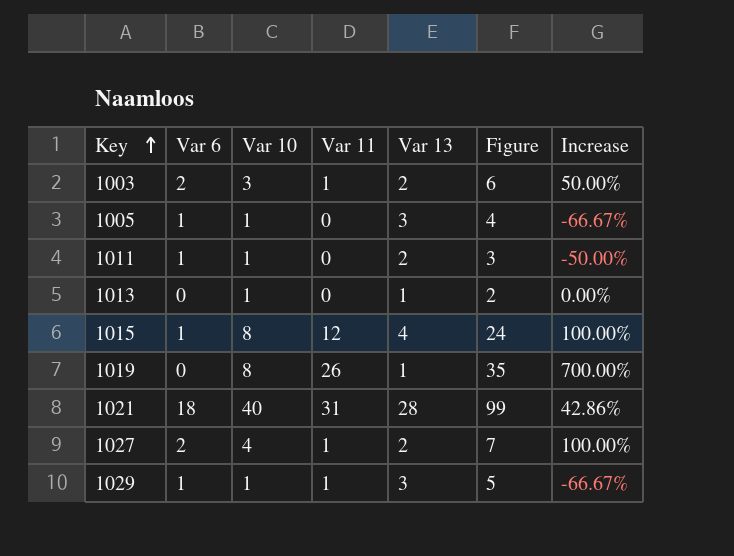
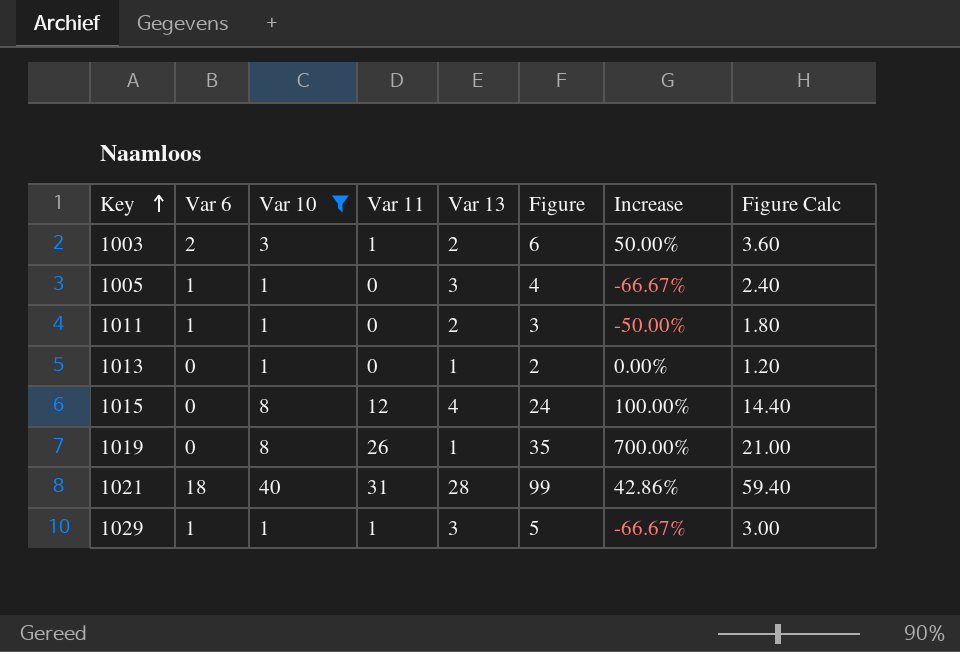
filter: none -> Var 10 != 4
column Figure Calc | formula: none -> [Figure] * 0.6
1015 | Var 6: 1 -> 0

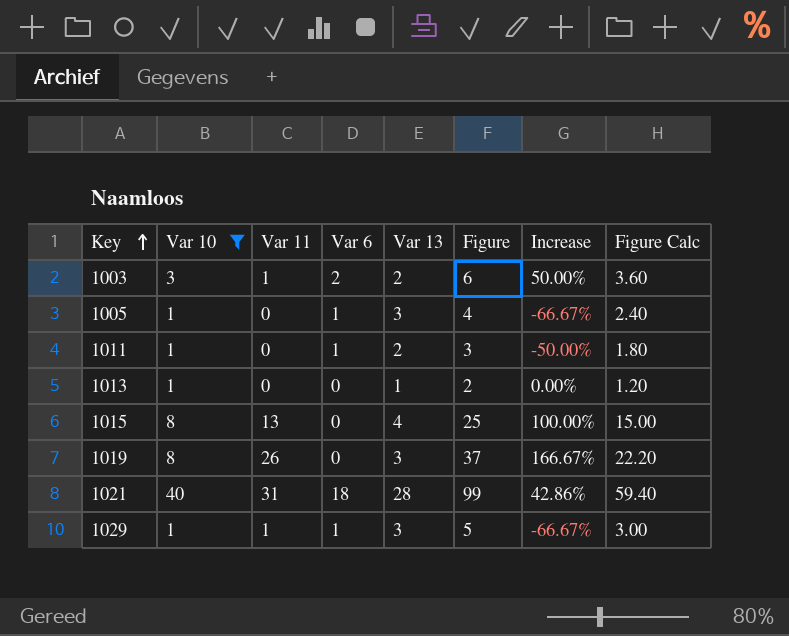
column Var 6 | position: 2 -> 4
1015 | Var 11: 12 -> 13
1015 | Figure: 24 -> 25
1015 | Figure Calc: 14.40 -> 15.00
1019 | Var 13: 1 -> 3
1019 | Figure: 35 -> 37
1019 | Increase: 700.00% -> 166.67%
1019 | Figure Calc: 21.00 -> 22.20

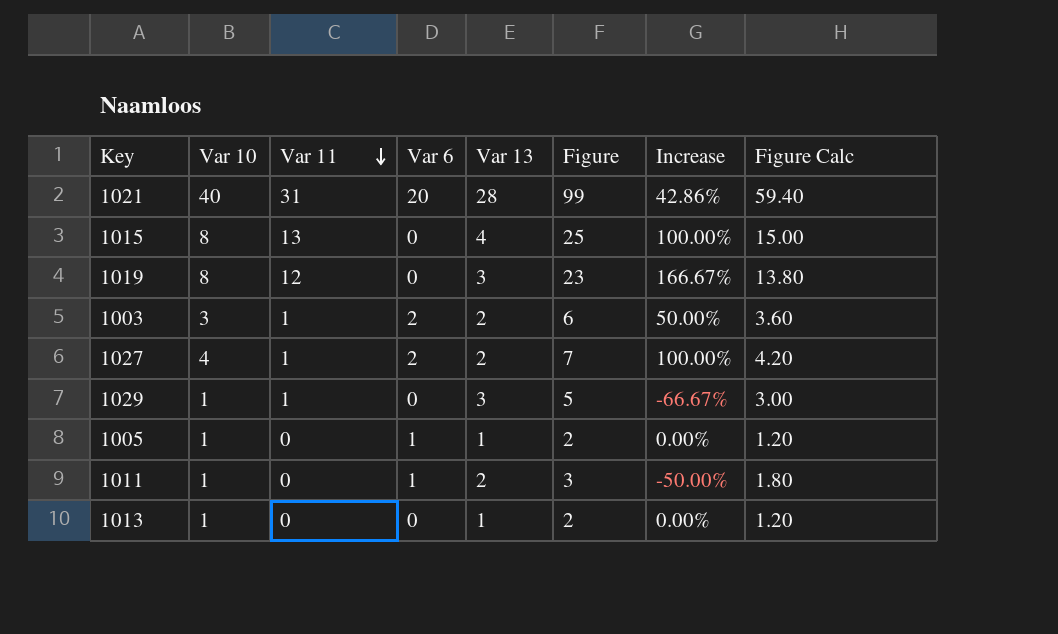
filter: Var 10 != 4 -> none
row order: Key ascending -> Var 11 descending
1021 | Var 6: 18 -> 20
1019 | Var 11: 26 -> 12
1019 | Figure: 37 -> 23
1019 | Figure Calc: 22.20 -> 13.80
1029 | Var 6: 1 -> 0
1005 | Var 13: 3 -> 1
1005 | Figure: 4 -> 2
1005 | Increase: -66.67% -> 0.00%
1005 | Figure Calc: 2.40 -> 1.20

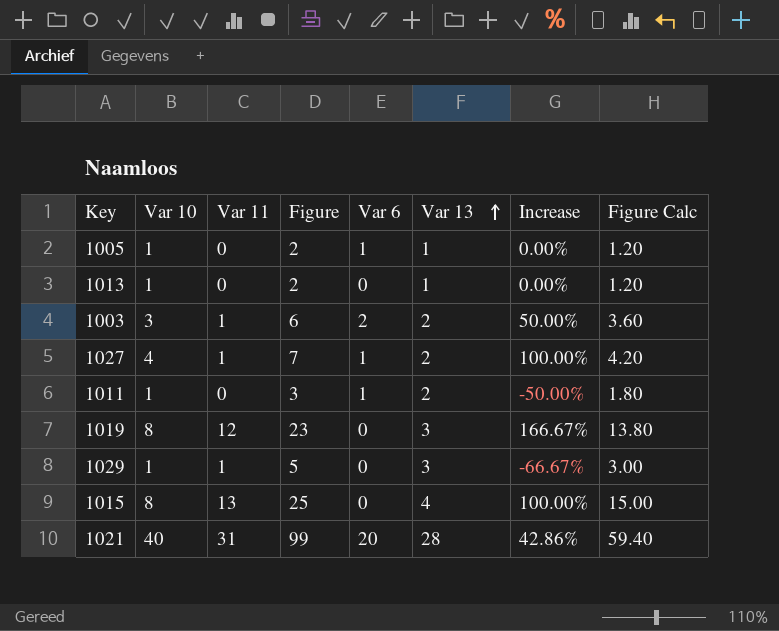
row order: Var 11 descending -> Var 13 ascending
column Figure | position: 6 -> 4
1027 | Var 6: 2 -> 1

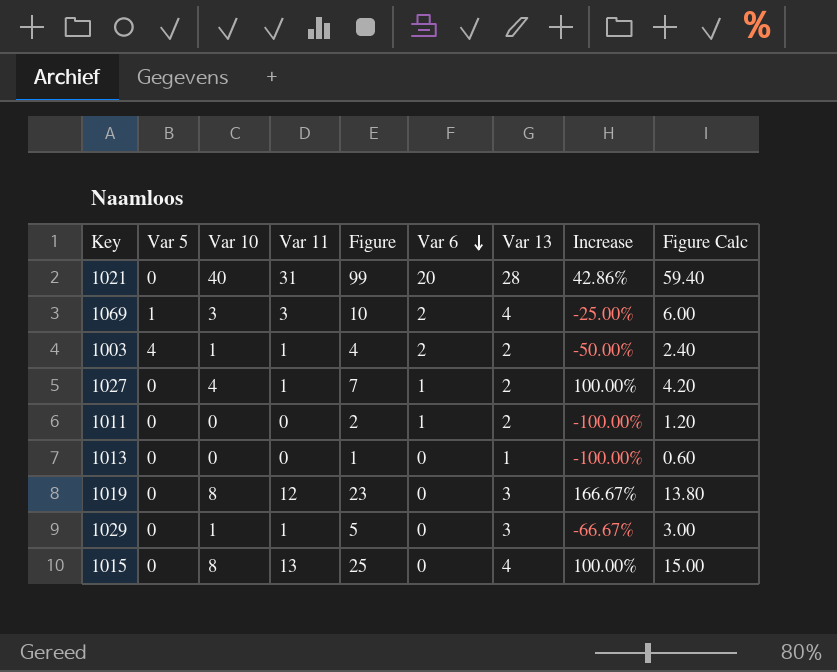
row order: Var 13 ascending -> Var 6 descending
column Var 5 | position: none -> 2
row 1005: 1 | 0 | 2 | 1 | 1 | 0.00% | 1.20 -> none
row 1069: none -> 1 | 3 | 3 | 10 | 2 | 4 | -25.00% | 6.00
1003 | Var 10: 3 -> 1
1003 | Figure: 6 -> 4
1003 | Increase: 50.00% -> -50.00%
1003 | Figure Calc: 3.60 -> 2.40
1011 | Var 10: 1 -> 0
1011 | Figure: 3 -> 2
1011 | Increase: -50.00% -> -100.00%
1011 | Figure Calc: 1.80 -> 1.20
1013 | Var 10: 1 -> 0
1013 | Figure: 2 -> 1
1013 | Increase: 0.00% -> -100.00%
1013 | Figure Calc: 1.20 -> 0.60

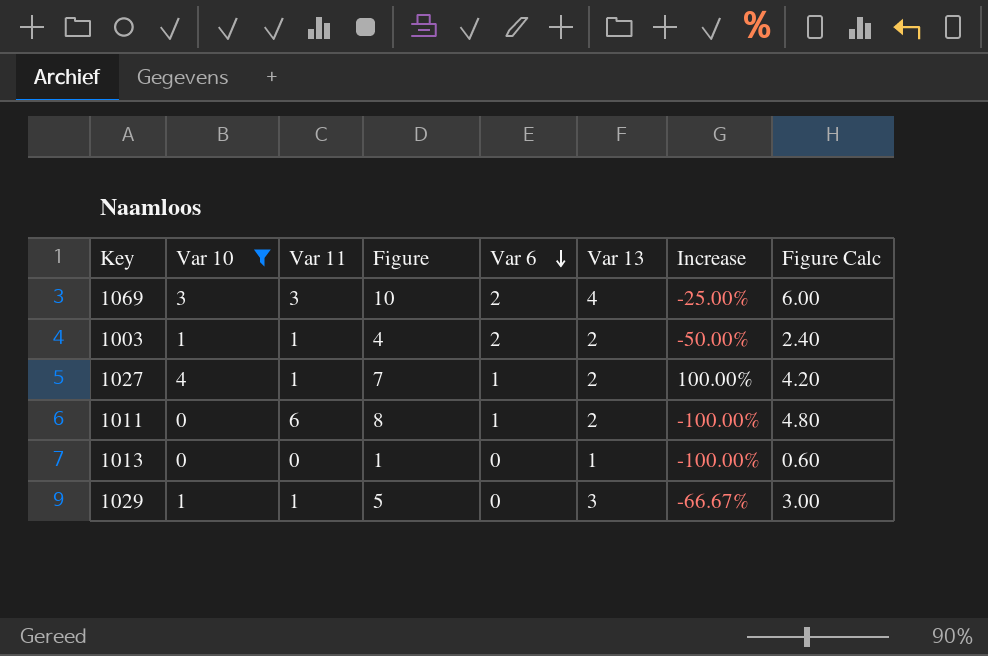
filter: none -> Var 10 <= 4
column Var 5 | position: 2 -> none
1011 | Var 11: 0 -> 6
1011 | Figure: 2 -> 8
1011 | Figure Calc: 1.20 -> 4.80

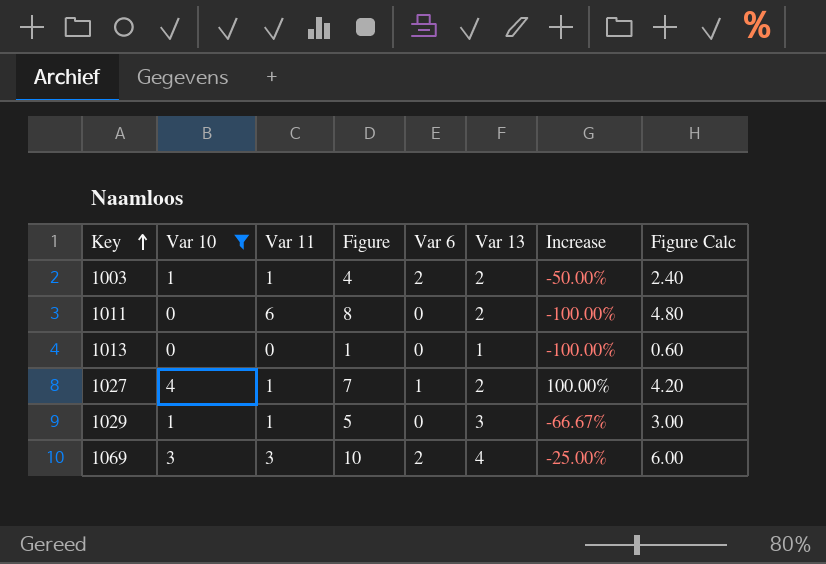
row order: Var 6 descending -> Key ascending
1011 | Var 6: 1 -> 0

